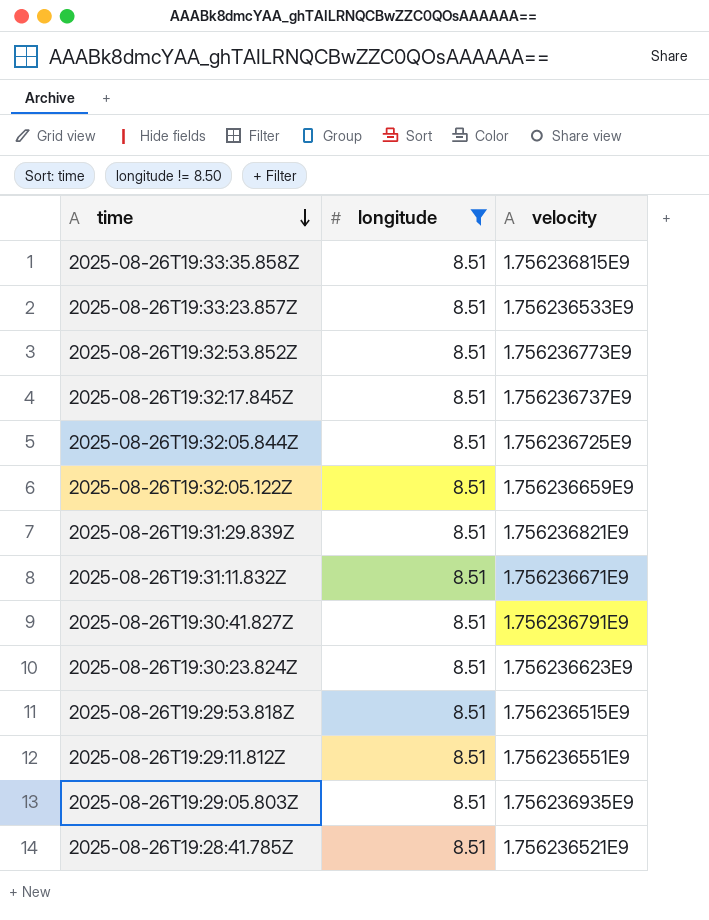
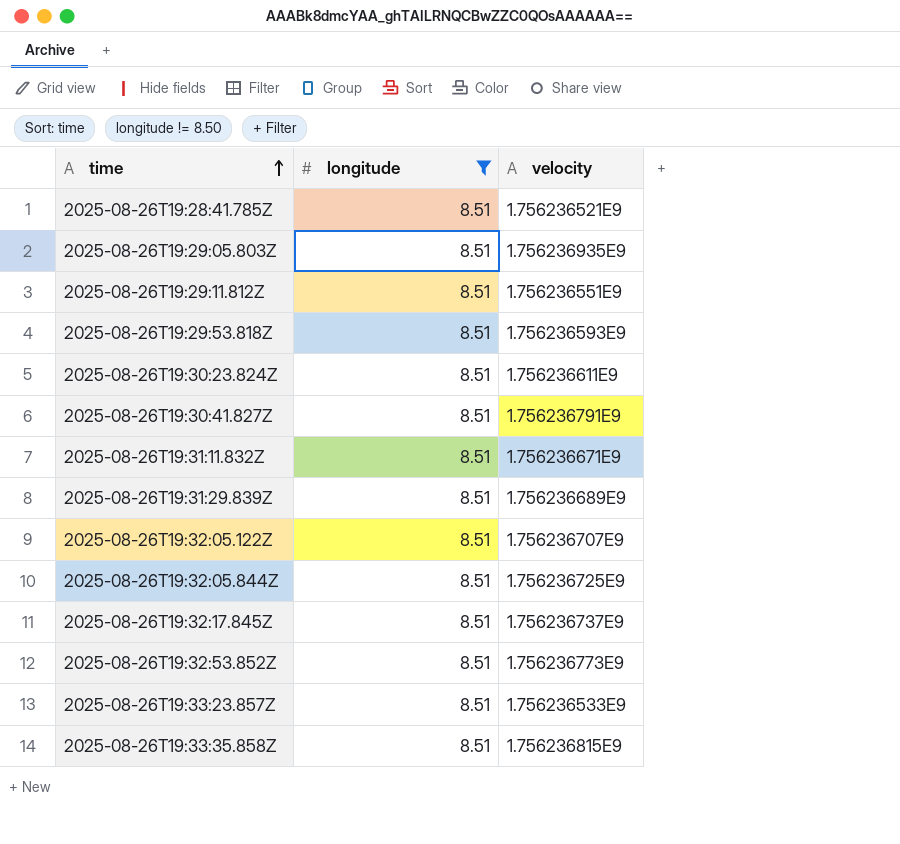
row order: time descending -> time ascending
2025-08-26T19:29:53.818Z | velocity: 1.756236515E9 -> 1.756236593E9
2025-08-26T19:30:23.824Z | velocity: 1.756236623E9 -> 1.756236611E9
2025-08-26T19:31:29.839Z | velocity: 1.756236821E9 -> 1.756236689E9
2025-08-26T19:32:05.122Z | velocity: 1.756236659E9 -> 1.756236707E9

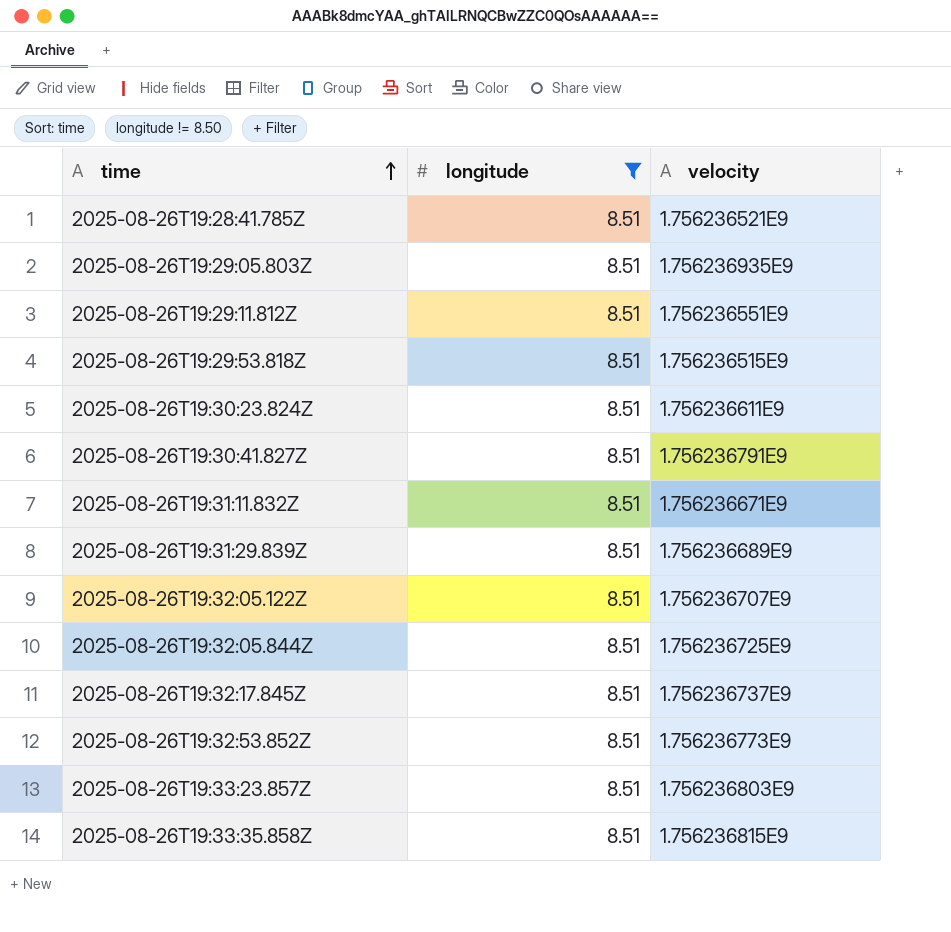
2025-08-26T19:29:53.818Z | velocity: 1.756236593E9 -> 1.756236515E9
2025-08-26T19:33:23.857Z | velocity: 1.756236533E9 -> 1.756236803E9

